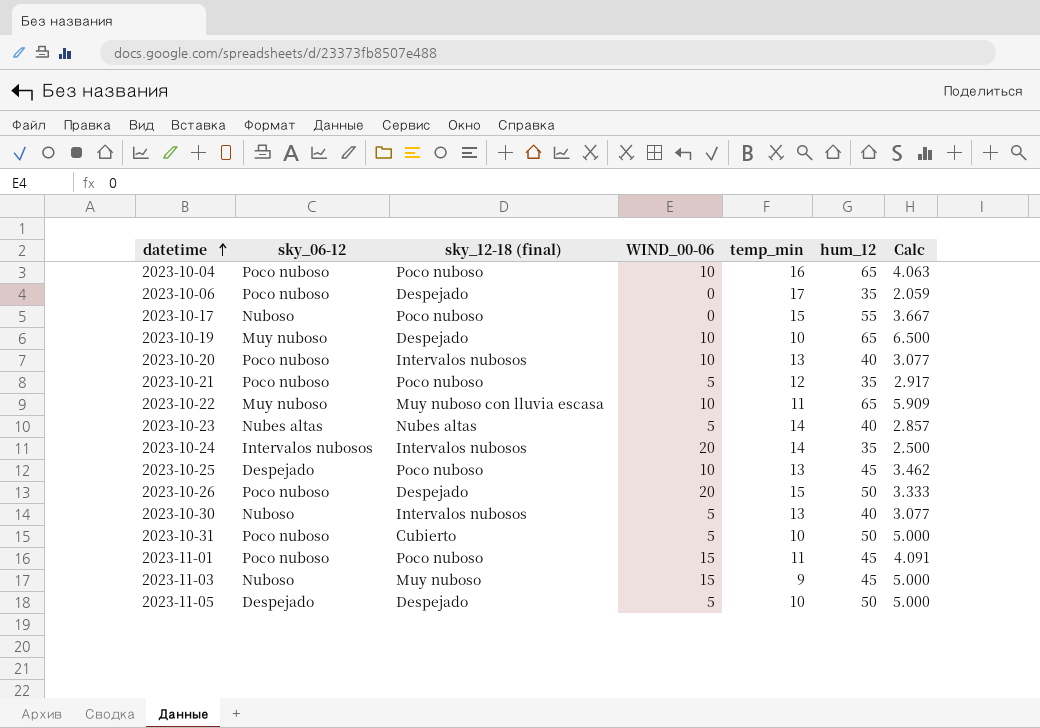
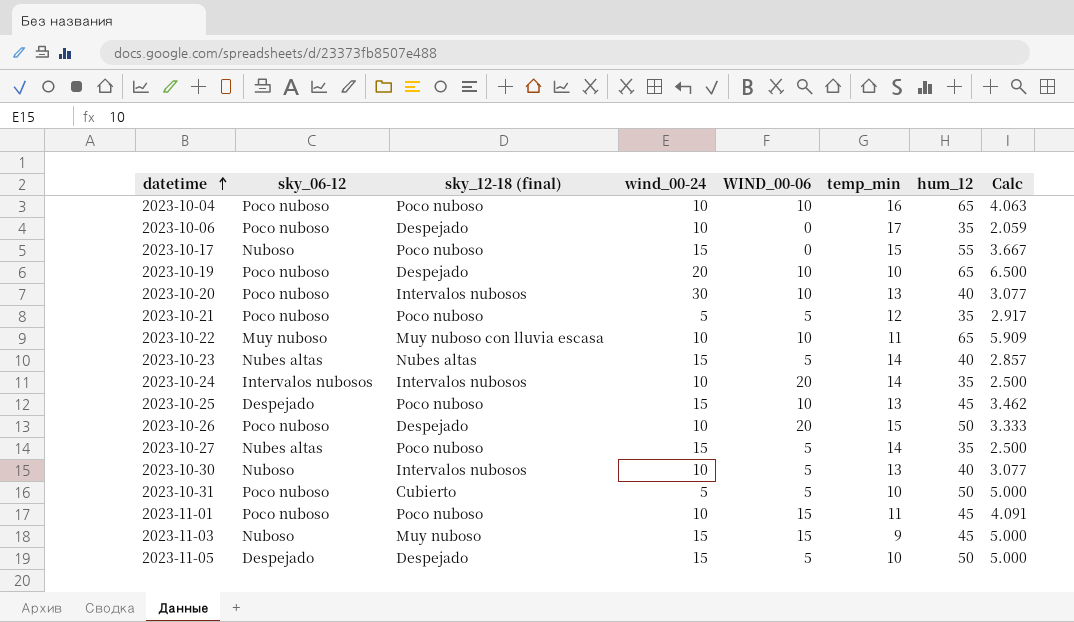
column wind_00-24 | position: none -> 4
2023-10-19 | sky_06-12: Muy nuboso -> Poco nuboso
row 2023-10-27: none -> Nubes altas | Poco nuboso | 15 | 5 | 14 | 35 | 2.500

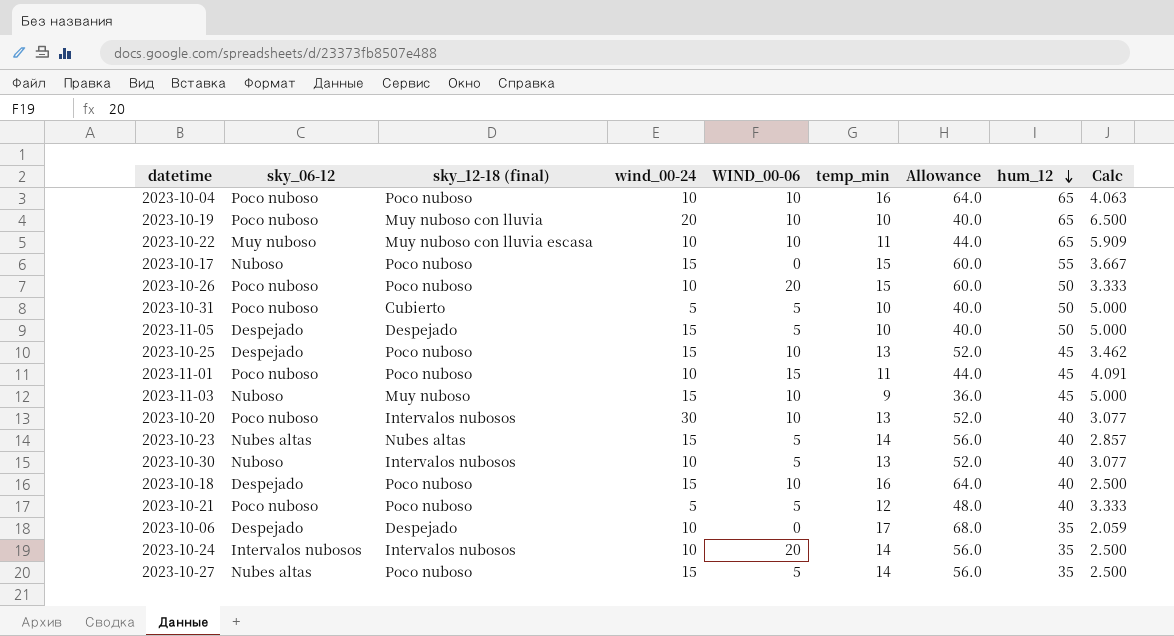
row order: datetime ascending -> hum_12 descending
column Allowance | formula: none -> [temp_min] * 4
2023-10-19 | sky_12-18 (final): Despejado -> Muy nuboso con lluvia
2023-10-26 | sky_12-18 (final): Despejado -> Poco nuboso
2023-11-03 | WIND_00-06: 15 -> 10
row 2023-10-18: none -> Despejado | Poco nuboso | 15 | 10 | 16 | 64.0 | 40 | 2.500
2023-10-21 | hum_12: 35 -> 40
2023-10-21 | Calc: 2.917 -> 3.333
2023-10-06 | sky_06-12: Poco nuboso -> Despejado

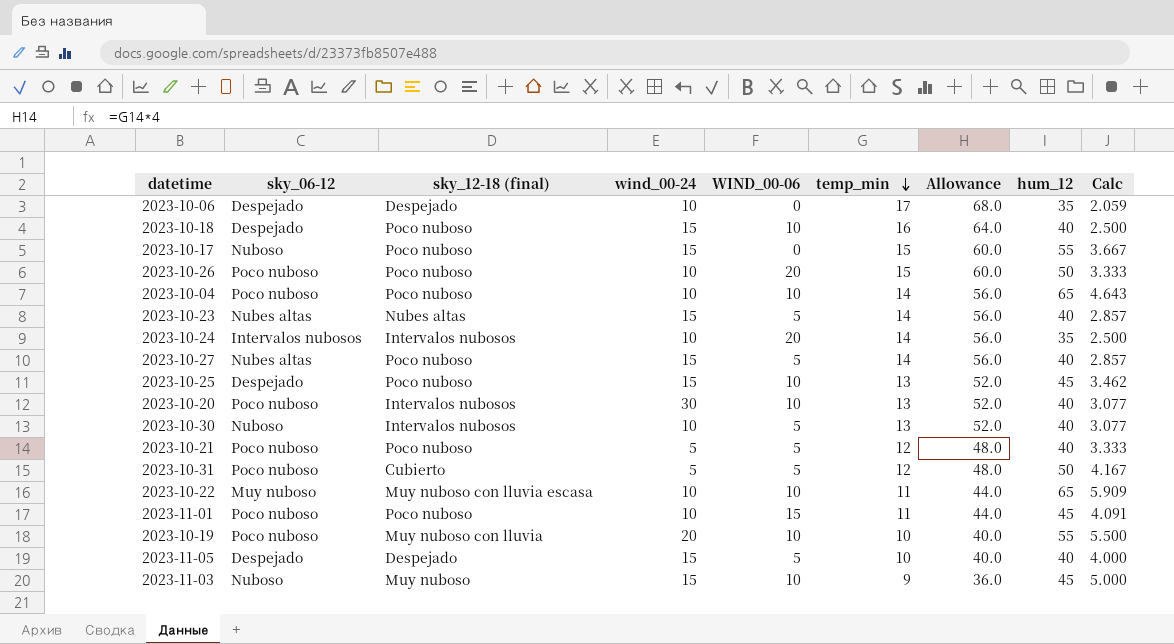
row order: hum_12 descending -> temp_min descending
2023-10-04 | temp_min: 16 -> 14
2023-10-04 | Allowance: 64.0 -> 56.0
2023-10-04 | Calc: 4.063 -> 4.643
2023-10-27 | hum_12: 35 -> 40
2023-10-27 | Calc: 2.500 -> 2.857
2023-10-31 | temp_min: 10 -> 12
2023-10-31 | Allowance: 40.0 -> 48.0
2023-10-31 | Calc: 5.000 -> 4.167
2023-10-19 | hum_12: 65 -> 55
2023-10-19 | Calc: 6.500 -> 5.500
2023-11-05 | hum_12: 50 -> 40
2023-11-05 | Calc: 5.000 -> 4.000

